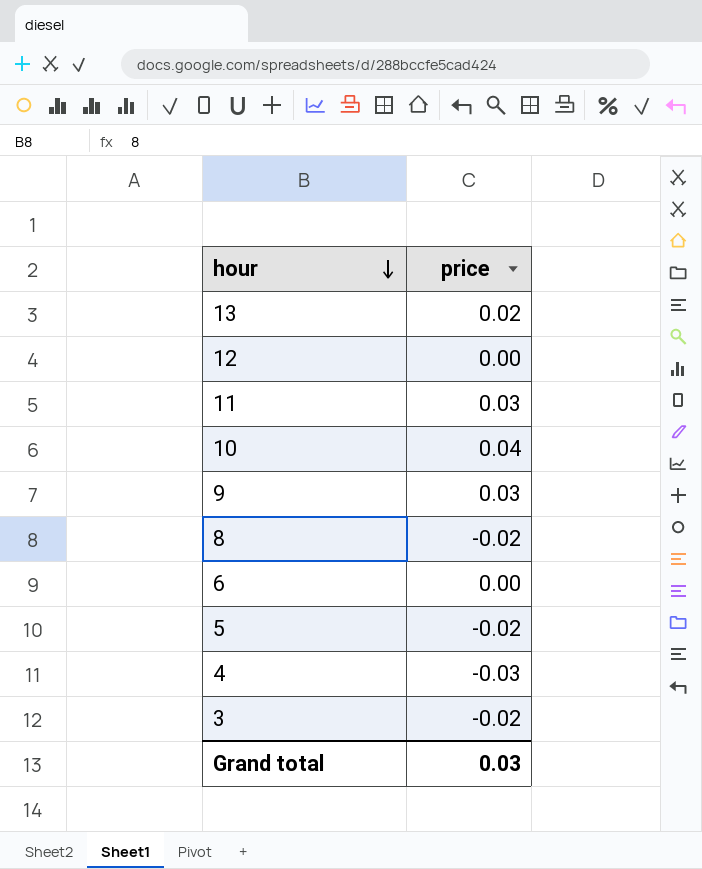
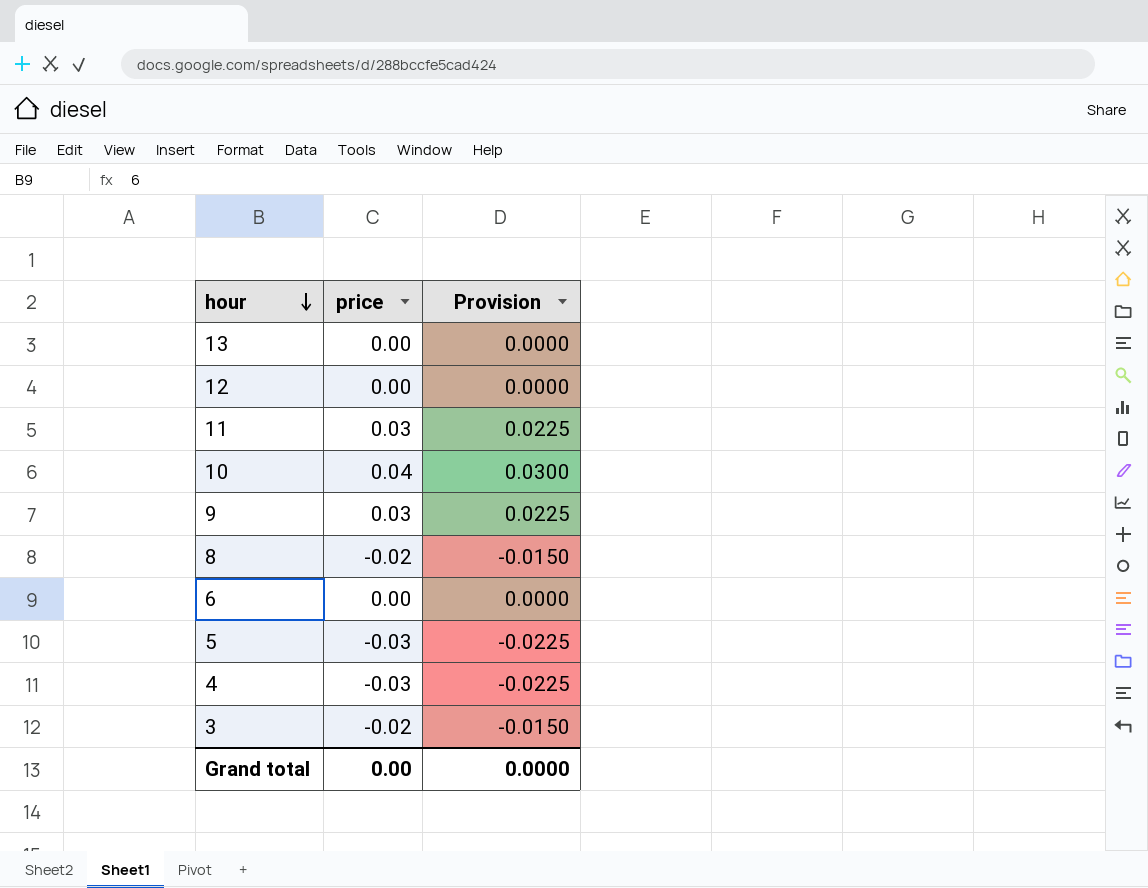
column Provision | formula: none -> [price] * 0.75
13 | price: 0.02 -> 0.00
5 | price: -0.02 -> -0.03
Grand total | price: 0.03 -> 0.00

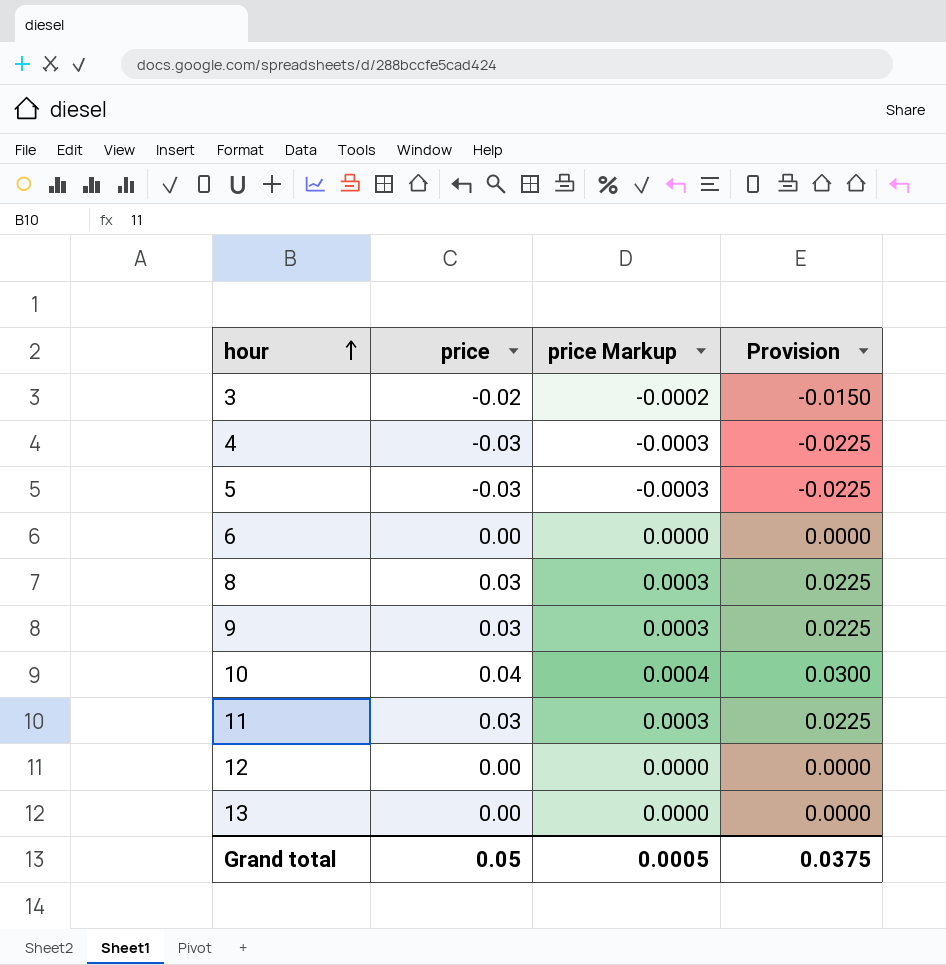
row order: hour descending -> hour ascending
column price Markup | formula: none -> [price] * 0.01
8 | price: -0.02 -> 0.03
8 | Provision: -0.0150 -> 0.0225
Grand total | price: 0.00 -> 0.05
Grand total | Provision: 0.0000 -> 0.0375

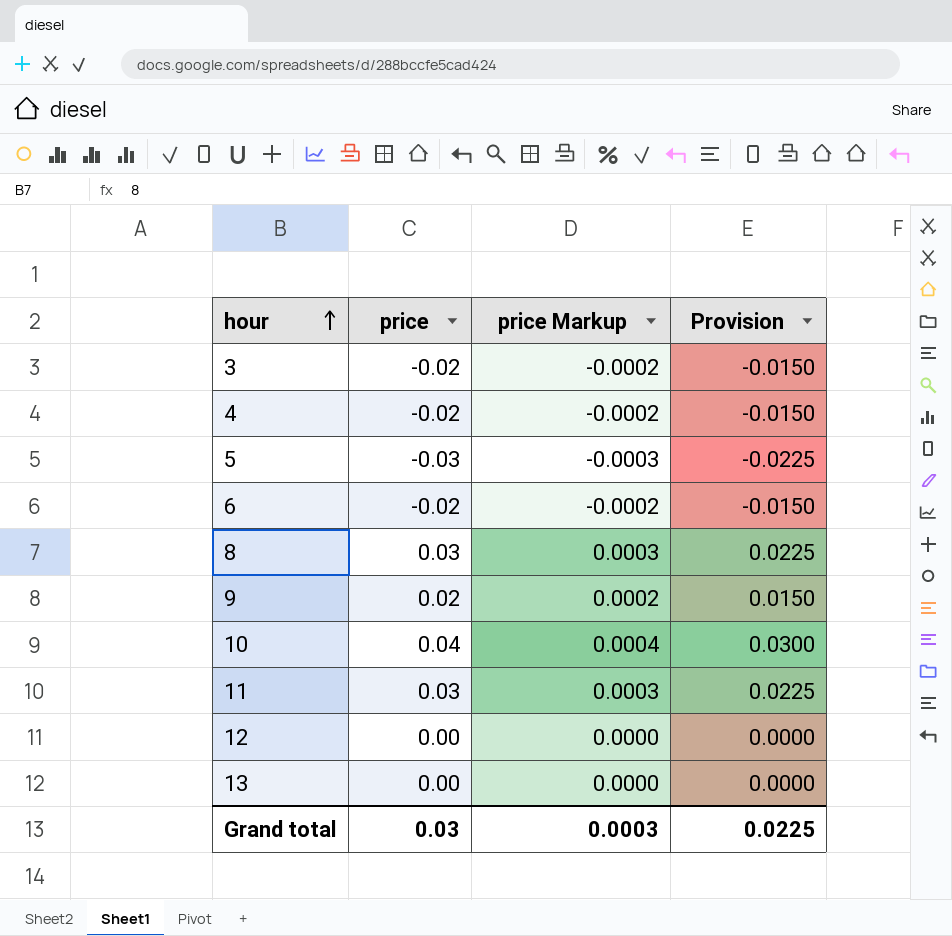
4 | price: -0.03 -> -0.02
4 | price Markup: -0.0003 -> -0.0002
4 | Provision: -0.0225 -> -0.0150
6 | price: 0.00 -> -0.02
6 | price Markup: 0.0000 -> -0.0002
6 | Provision: 0.0000 -> -0.0150
9 | price: 0.03 -> 0.02
9 | price Markup: 0.0003 -> 0.0002
9 | Provision: 0.0225 -> 0.0150
Grand total | price: 0.05 -> 0.03
Grand total | price Markup: 0.0005 -> 0.0003
Grand total | Provision: 0.0375 -> 0.0225

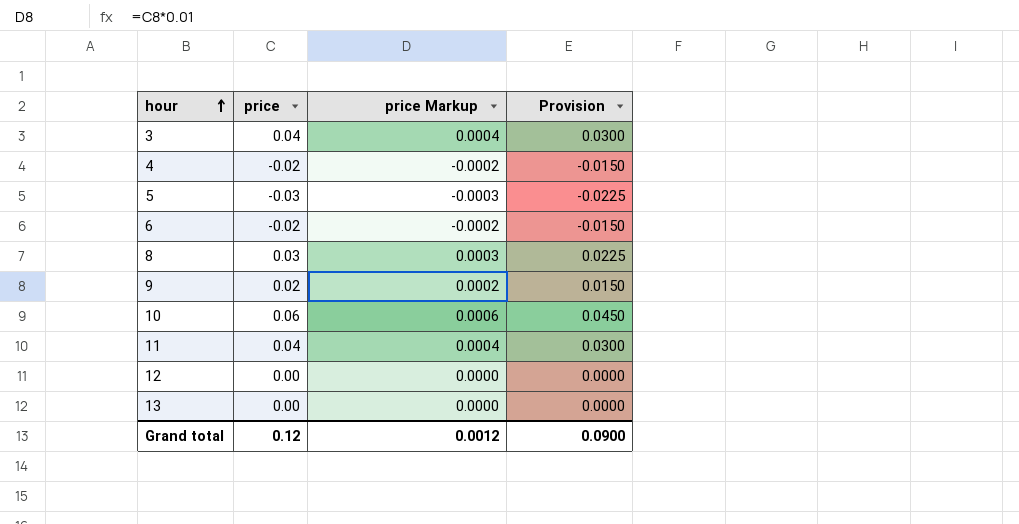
3 | price: -0.02 -> 0.04
3 | price Markup: -0.0002 -> 0.0004
3 | Provision: -0.0150 -> 0.0300
10 | price: 0.04 -> 0.06
10 | price Markup: 0.0004 -> 0.0006
10 | Provision: 0.0300 -> 0.0450
11 | price: 0.03 -> 0.04
11 | price Markup: 0.0003 -> 0.0004
11 | Provision: 0.0225 -> 0.0300
Grand total | price: 0.03 -> 0.12
Grand total | price Markup: 0.0003 -> 0.0012
Grand total | Provision: 0.0225 -> 0.0900

